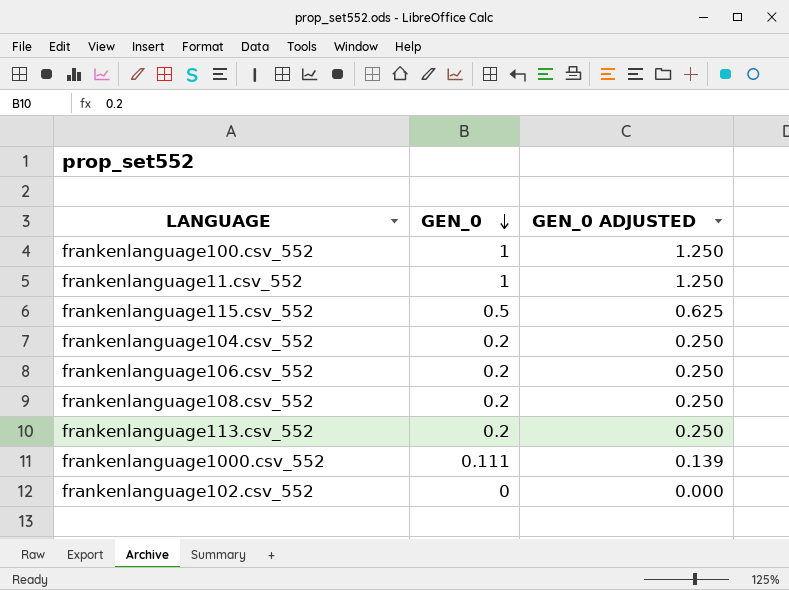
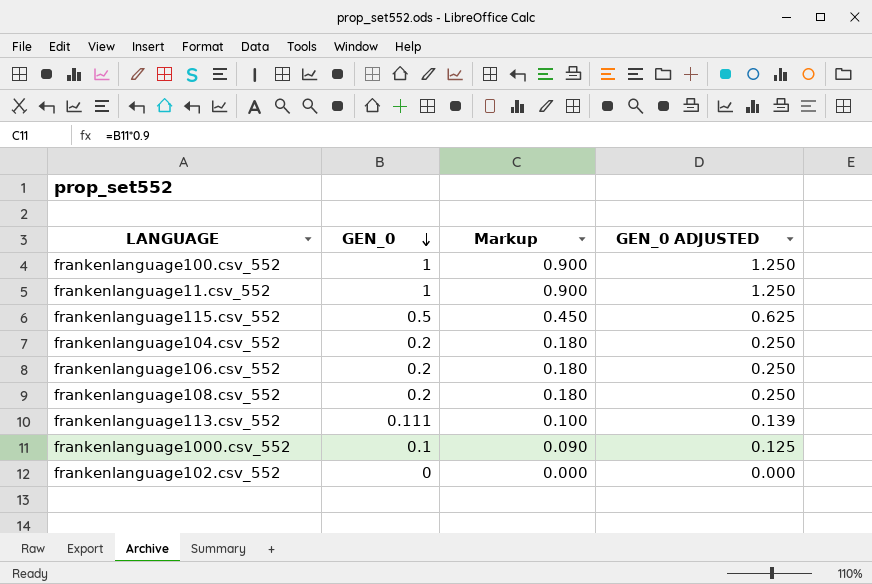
column Markup | formula: none -> [GEN_0] * 0.9
frankenlanguage113.csv_552 | GEN_0: 0.2 -> 0.111
frankenlanguage113.csv_552 | GEN_0 ADJUSTED: 0.250 -> 0.139
frankenlanguage1000.csv_552 | GEN_0: 0.111 -> 0.1
frankenlanguage1000.csv_552 | GEN_0 ADJUSTED: 0.139 -> 0.125

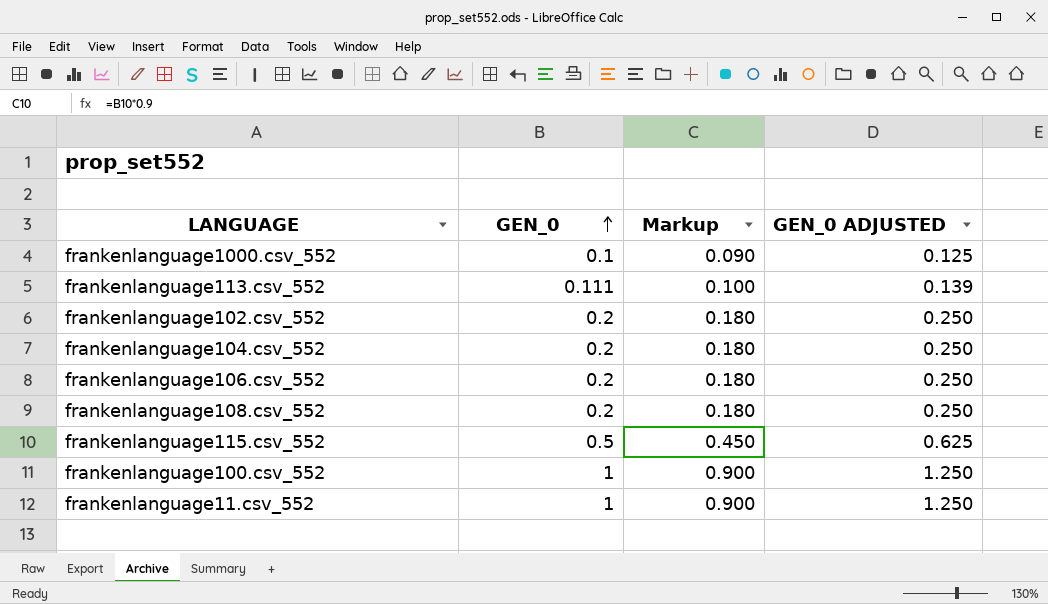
row order: GEN_0 descending -> GEN_0 ascending
frankenlanguage102.csv_552 | GEN_0: 0 -> 0.2
frankenlanguage102.csv_552 | Markup: 0.000 -> 0.180
frankenlanguage102.csv_552 | GEN_0 ADJUSTED: 0.000 -> 0.250

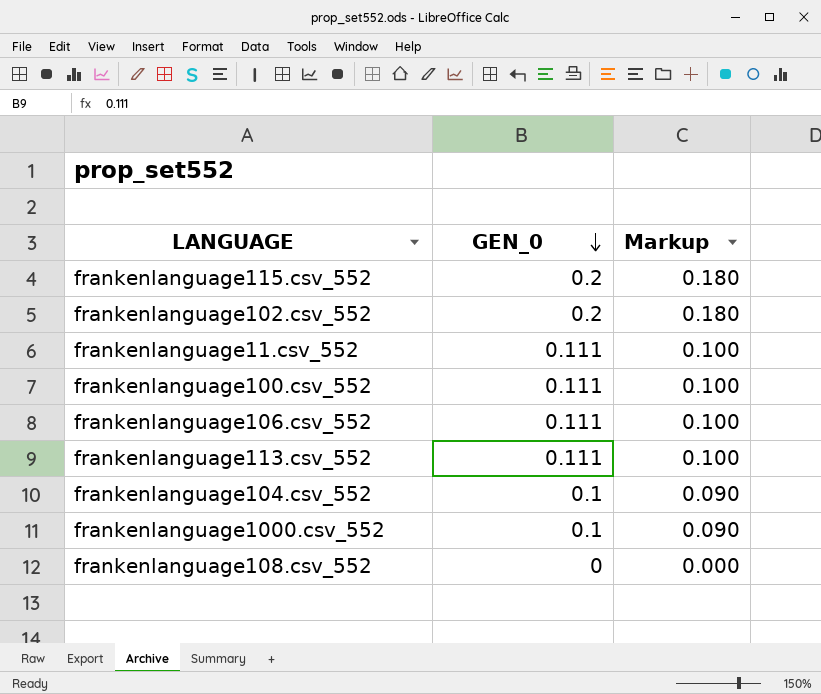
row order: GEN_0 ascending -> GEN_0 descending
column GEN_0 ADJUSTED | formula: [GEN_0] * 1.25 -> none
frankenlanguage115.csv_552 | GEN_0: 0.5 -> 0.2
frankenlanguage115.csv_552 | Markup: 0.450 -> 0.180
frankenlanguage11.csv_552 | GEN_0: 1 -> 0.111
frankenlanguage11.csv_552 | Markup: 0.900 -> 0.100
frankenlanguage100.csv_552 | GEN_0: 1 -> 0.111
frankenlanguage100.csv_552 | Markup: 0.900 -> 0.100
frankenlanguage106.csv_552 | GEN_0: 0.2 -> 0.111
frankenlanguage106.csv_552 | Markup: 0.180 -> 0.100
frankenlanguage104.csv_552 | GEN_0: 0.2 -> 0.1
frankenlanguage104.csv_552 | Markup: 0.180 -> 0.090
frankenlanguage108.csv_552 | GEN_0: 0.2 -> 0
frankenlanguage108.csv_552 | Markup: 0.180 -> 0.000

